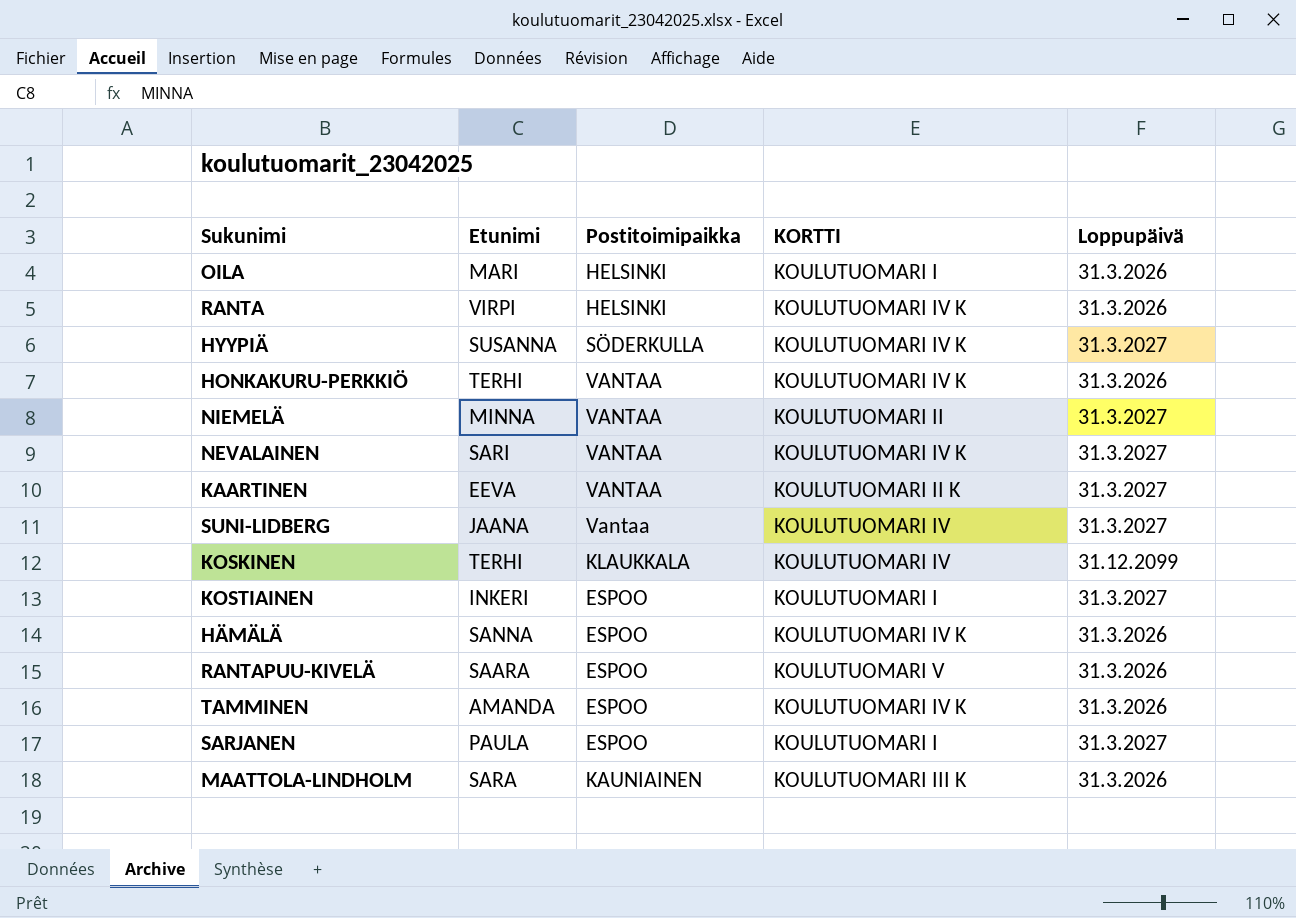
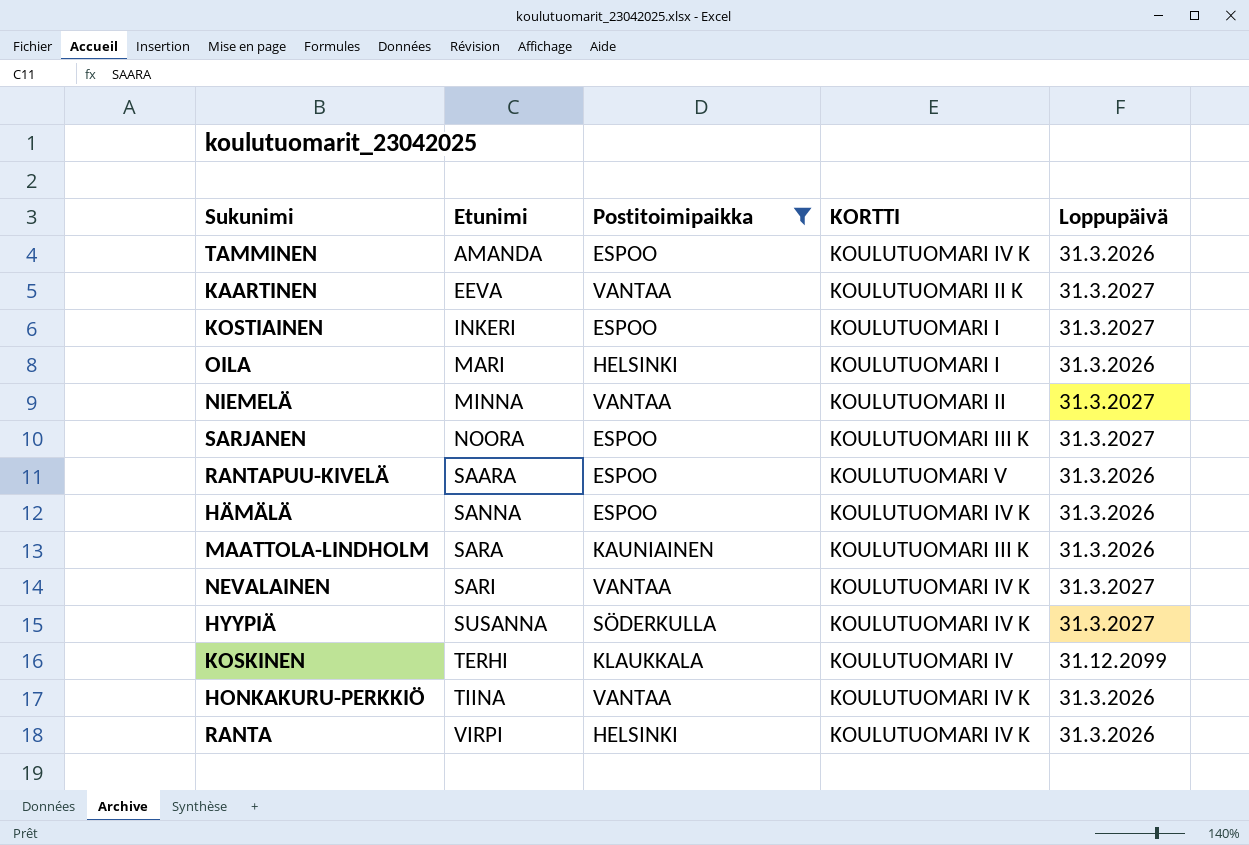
filter: none -> Postitoimipaikka != Vantaa
row order: none -> Etunimi ascending
SARJANEN | Etunimi: PAULA -> NOORA
SARJANEN | KORTTI: KOULUTUOMARI I -> KOULUTUOMARI III K
HONKAKURU-PERKKIÖ | Etunimi: TERHI -> TIINA

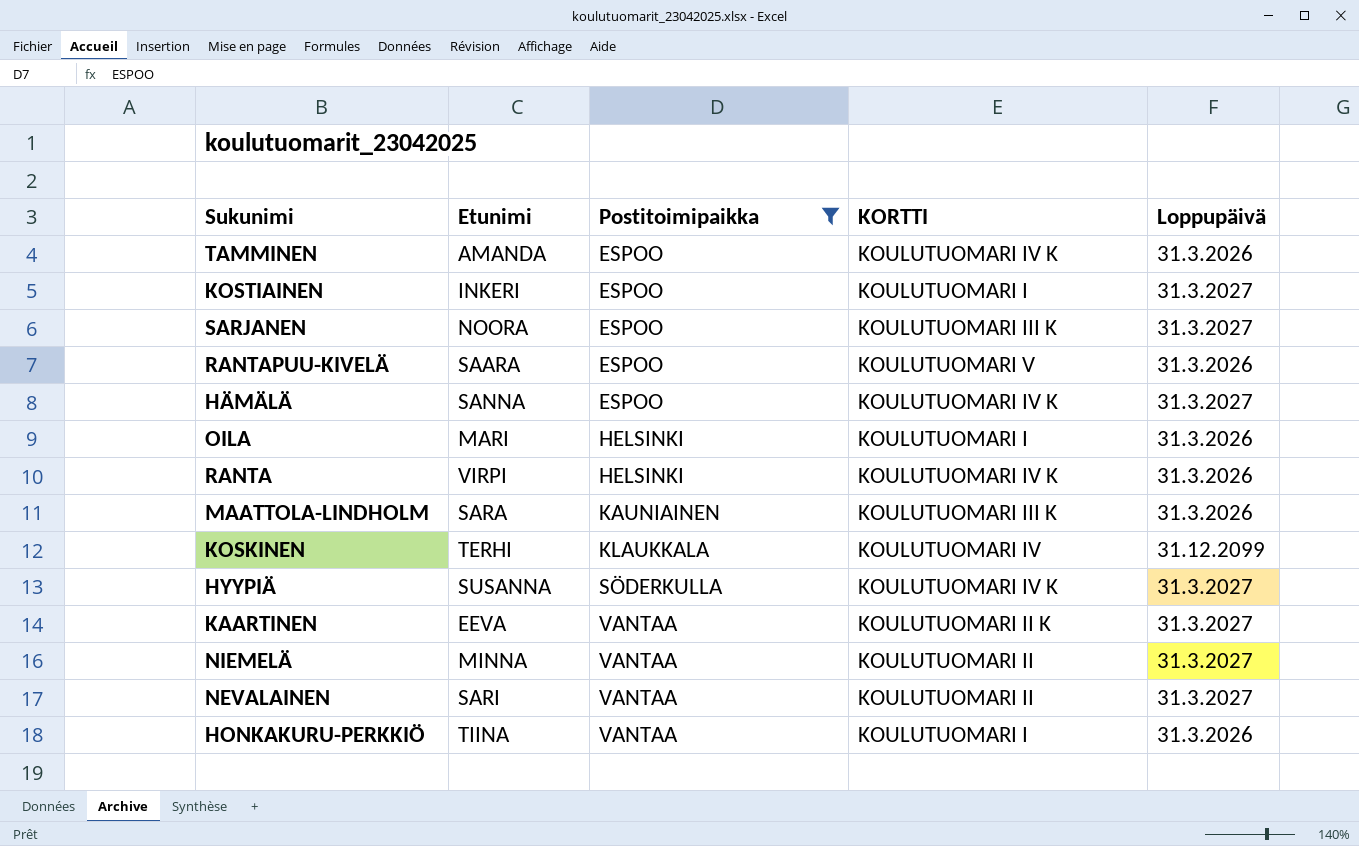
row order: Etunimi ascending -> Postitoimipaikka ascending
HÄMÄLÄ | Loppupäivä: 31.3.2026 -> 31.3.2027
NEVALAINEN | KORTTI: KOULUTUOMARI IV K -> KOULUTUOMARI II
HONKAKURU-PERKKIÖ | KORTTI: KOULUTUOMARI IV K -> KOULUTUOMARI I

